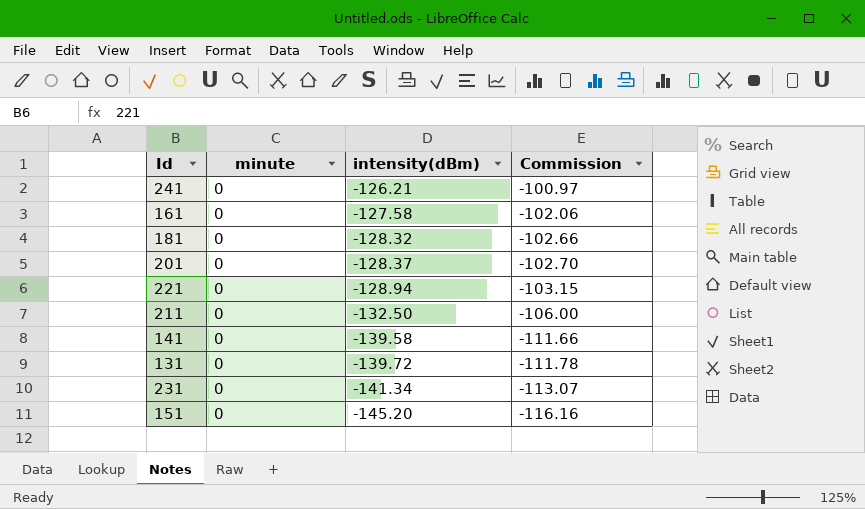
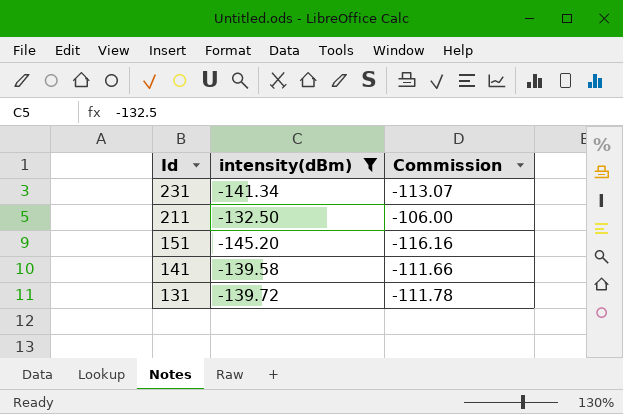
filter: none -> intensity(dBm) <= -132.50
row order: intensity(dBm) descending -> Id descending
column minute | position: 2 -> none

